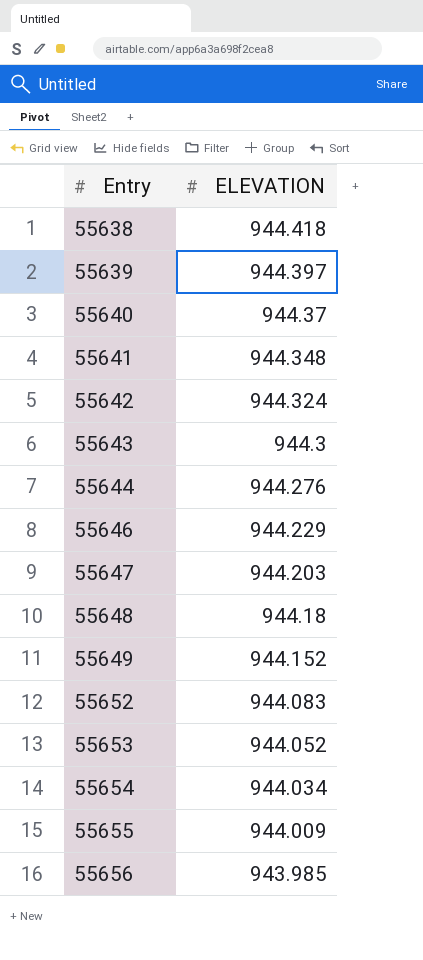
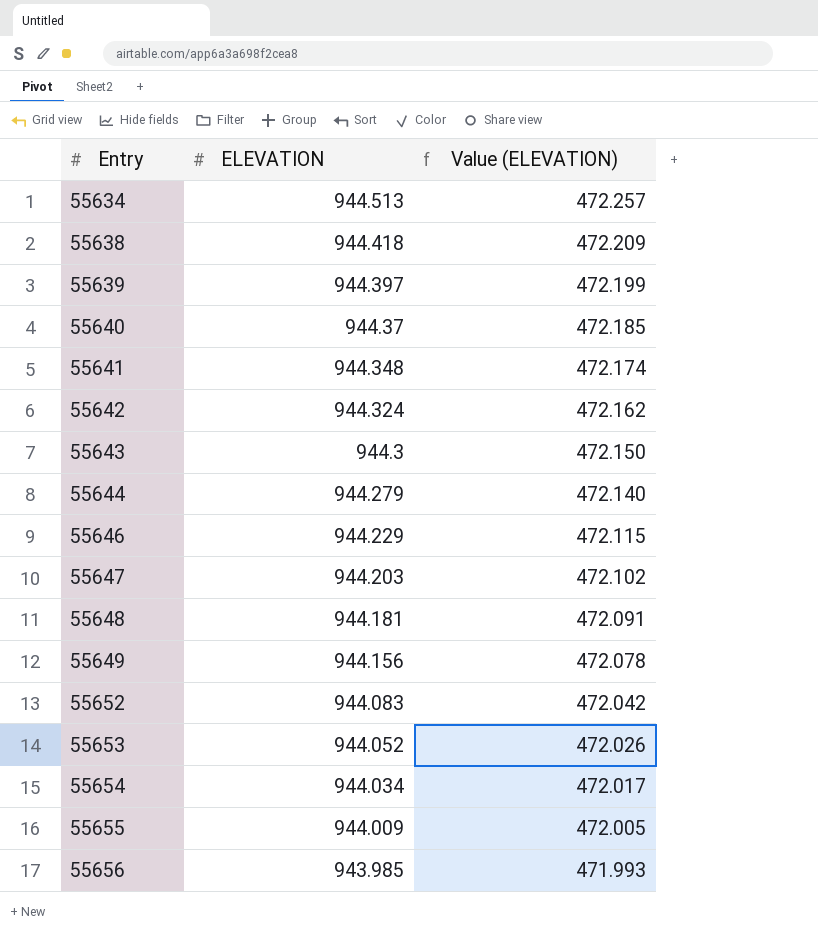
column Value (ELEVATION) | formula: none -> [ELEVATION] * 0.5
row 55634: none -> 944.513 | 472.257
55644 | ELEVATION: 944.276 -> 944.279
55648 | ELEVATION: 944.18 -> 944.181
55649 | ELEVATION: 944.152 -> 944.156

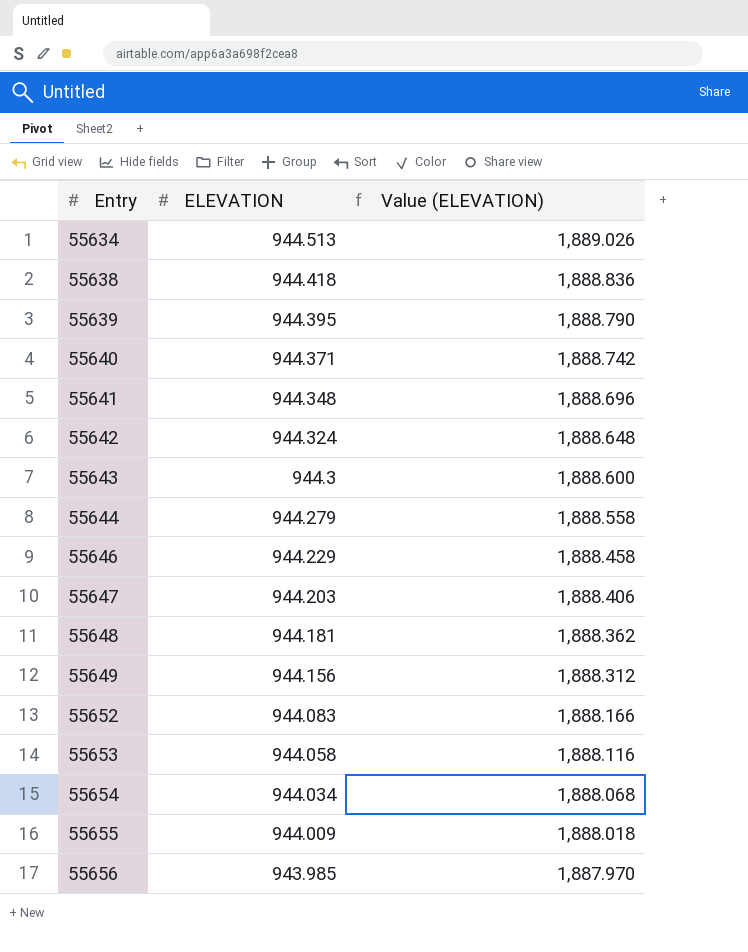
column Value (ELEVATION) | formula: [ELEVATION] * 0.5 -> [ELEVATION] * 2
55639 | ELEVATION: 944.397 -> 944.395
55640 | ELEVATION: 944.37 -> 944.371
55653 | ELEVATION: 944.052 -> 944.058

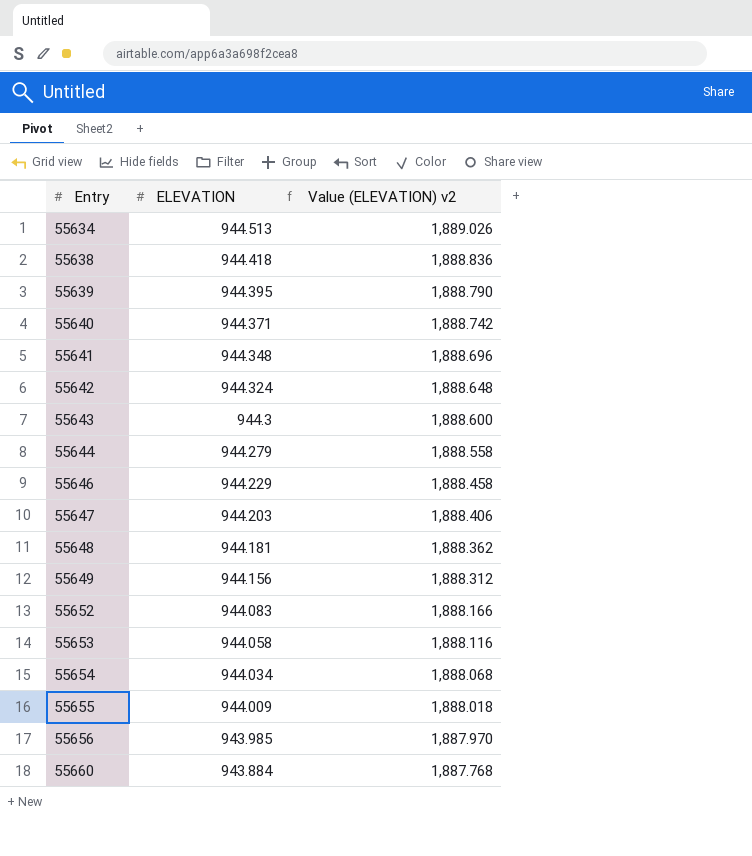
column name: Value (ELEVATION) -> Value (ELEVATION) v2
row 55660: none -> 943.884 | 1,887.768

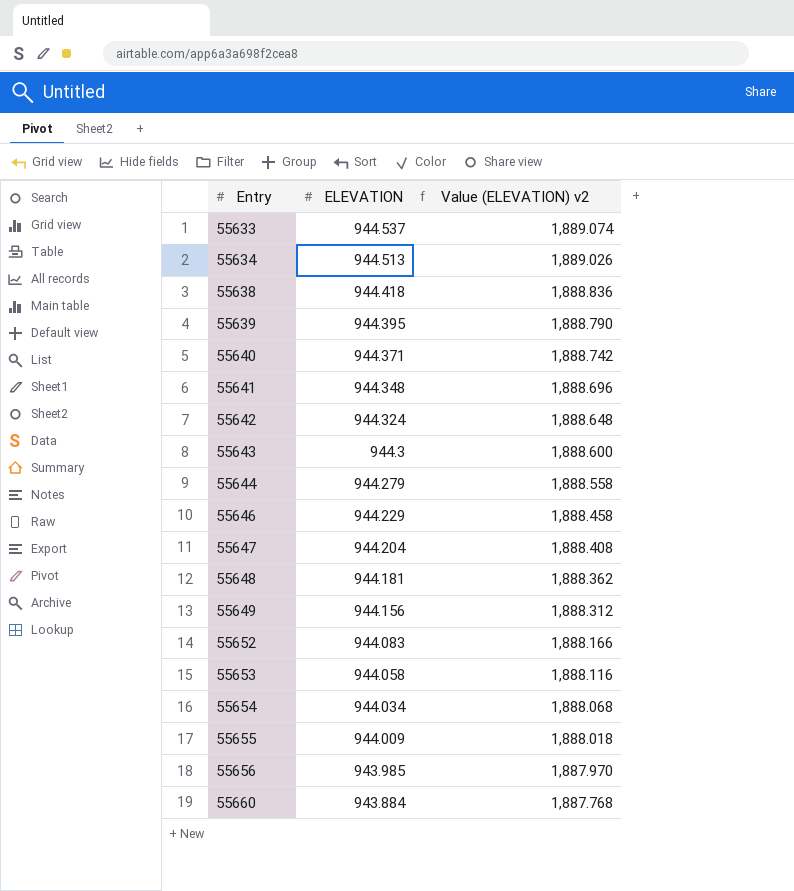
row 55633: none -> 944.537 | 1,889.074
55647 | ELEVATION: 944.203 -> 944.204
55647 | Value (ELEVATION) v2: 1,888.406 -> 1,888.408

